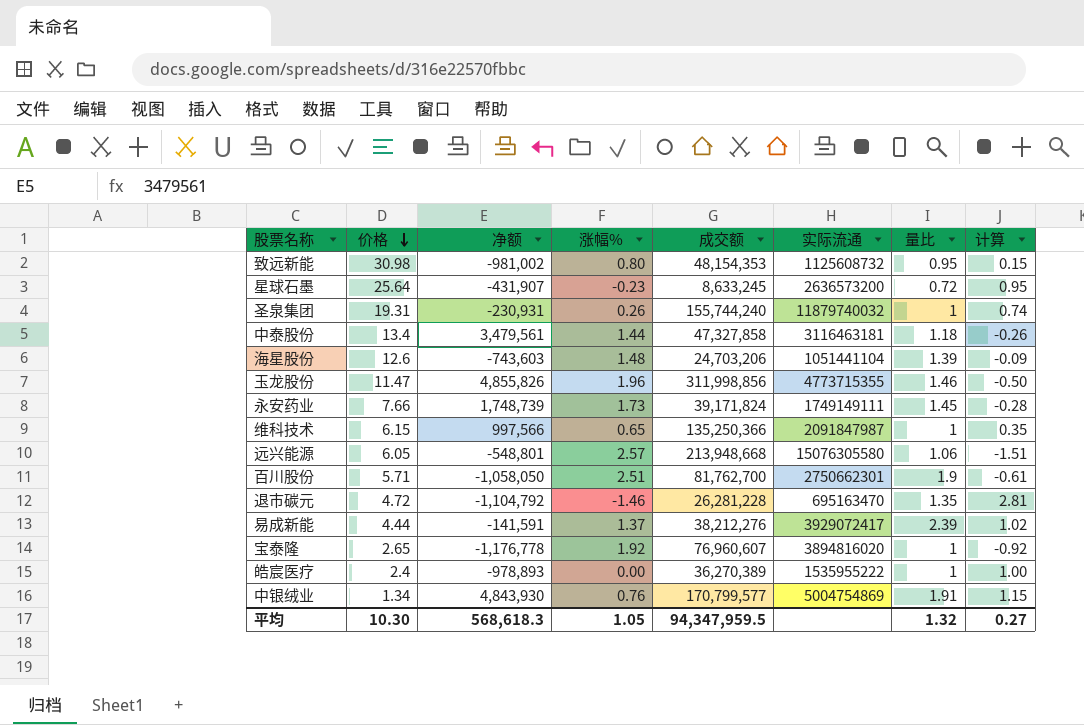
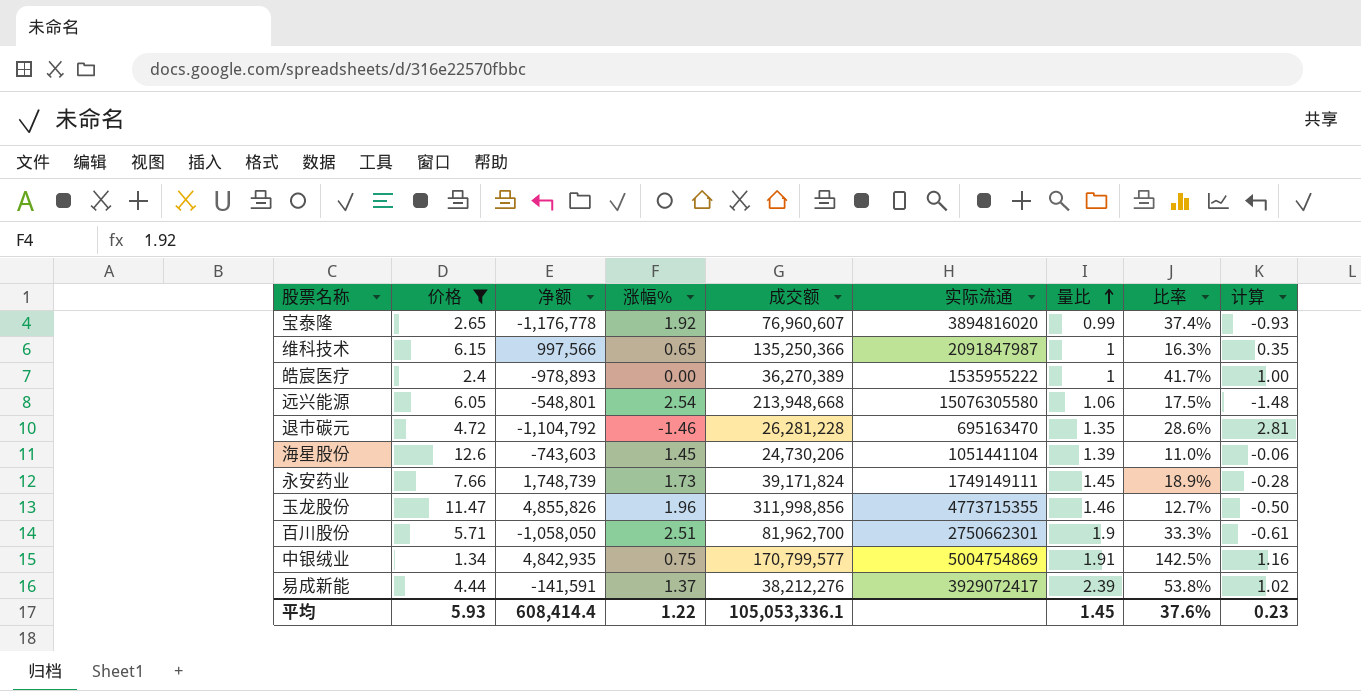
filter: none -> 价格 <= 12.6
row order: 价格 descending -> 量比 ascending
column 比率 | formula: none -> [量比] / [价格]
宝泰隆 | 量比: 1 -> 0.99
宝泰隆 | 计算: -0.92 -> -0.93
远兴能源 | 涨幅%: 2.57 -> 2.54
远兴能源 | 计算: -1.51 -> -1.48
海星股份 | 涨幅%: 1.48 -> 1.45
海星股份 | 成交额: 24,703,206 -> 24,730,206
海星股份 | 计算: -0.09 -> -0.06
百川股份 | 成交额: 81,762,700 -> 81,962,700
中银绒业 | 净额: 4,843,930 -> 4,842,935
中银绒业 | 涨幅%: 0.76 -> 0.75
中银绒业 | 计算: 1.15 -> 1.16
平均 | 价格: 10.30 -> 5.93
平均 | 净额: 568,618.3 -> 608,414.4
平均 | 涨幅%: 1.05 -> 1.22
平均 | 成交额: 94,347,959.5 -> 105,053,336.1
平均 | 量比: 1.32 -> 1.45
平均 | 计算: 0.27 -> 0.23

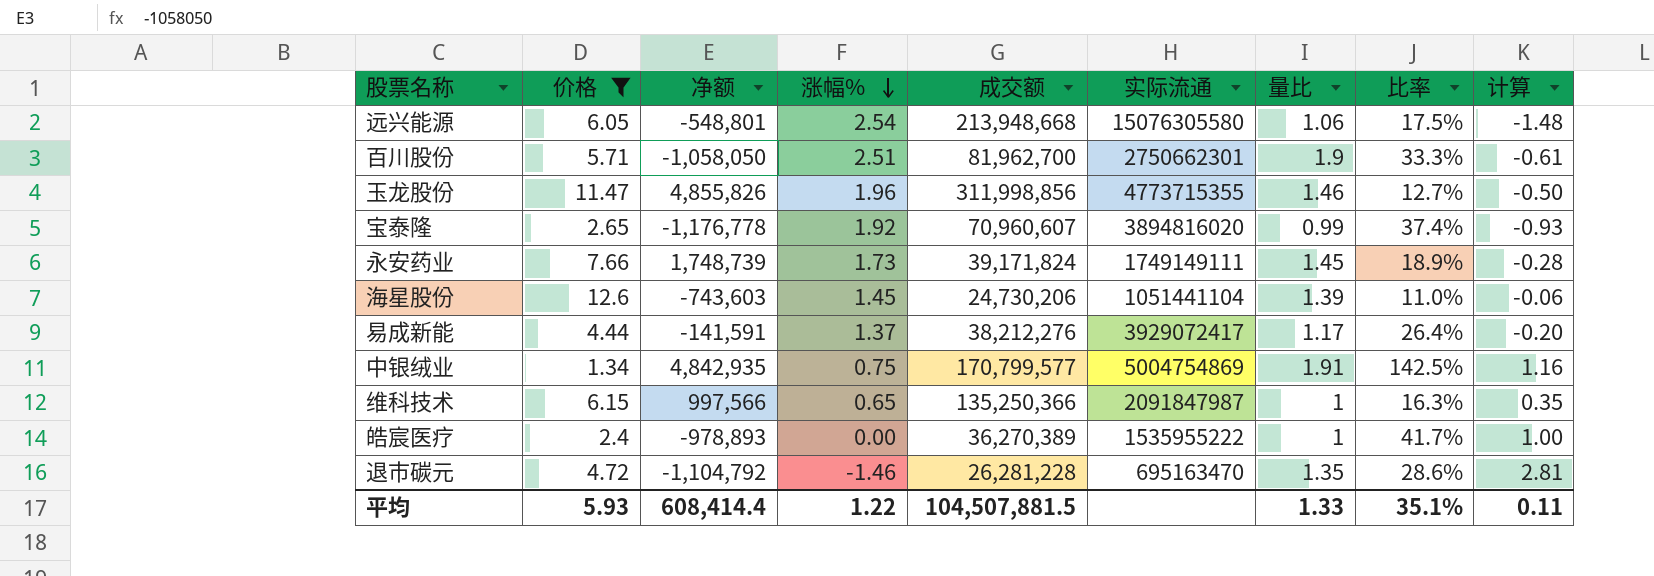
row order: 量比 ascending -> 涨幅% descending
宝泰隆 | 成交额: 76,960,607 -> 70,960,607
易成新能 | 量比: 2.39 -> 1.17
易成新能 | 比率: 53.8% -> 26.4%
易成新能 | 计算: 1.02 -> -0.20
平均 | 成交额: 105,053,336.1 -> 104,507,881.5
平均 | 量比: 1.45 -> 1.33
平均 | 比率: 37.6% -> 35.1%
平均 | 计算: 0.23 -> 0.11

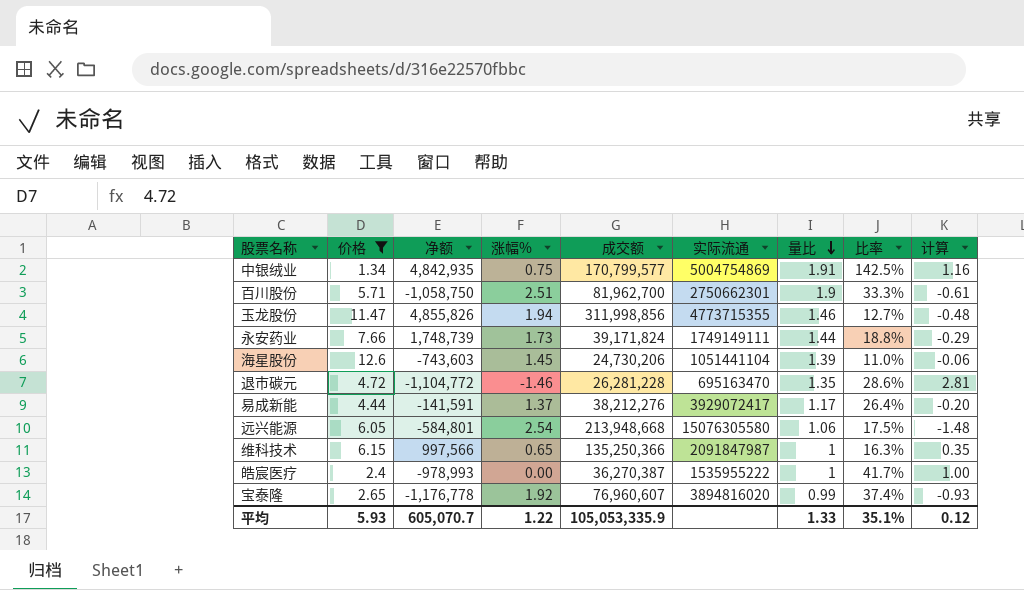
row order: 涨幅% descending -> 量比 descending
百川股份 | 净额: -1,058,050 -> -1,058,750
玉龙股份 | 涨幅%: 1.96 -> 1.94
玉龙股份 | 计算: -0.50 -> -0.48
永安药业 | 量比: 1.45 -> 1.44
永安药业 | 比率: 18.9% -> 18.8%
永安药业 | 计算: -0.28 -> -0.29
退市碳元 | 净额: -1,104,792 -> -1,104,772
远兴能源 | 净额: -548,801 -> -584,801
皓宸医疗 | 净额: -978,893 -> -978,993
皓宸医疗 | 成交额: 36,270,389 -> 36,270,387
宝泰隆 | 成交额: 70,960,607 -> 76,960,607
平均 | 净额: 608,414.4 -> 605,070.7
平均 | 成交额: 104,507,881.5 -> 105,053,335.9
平均 | 计算: 0.11 -> 0.12

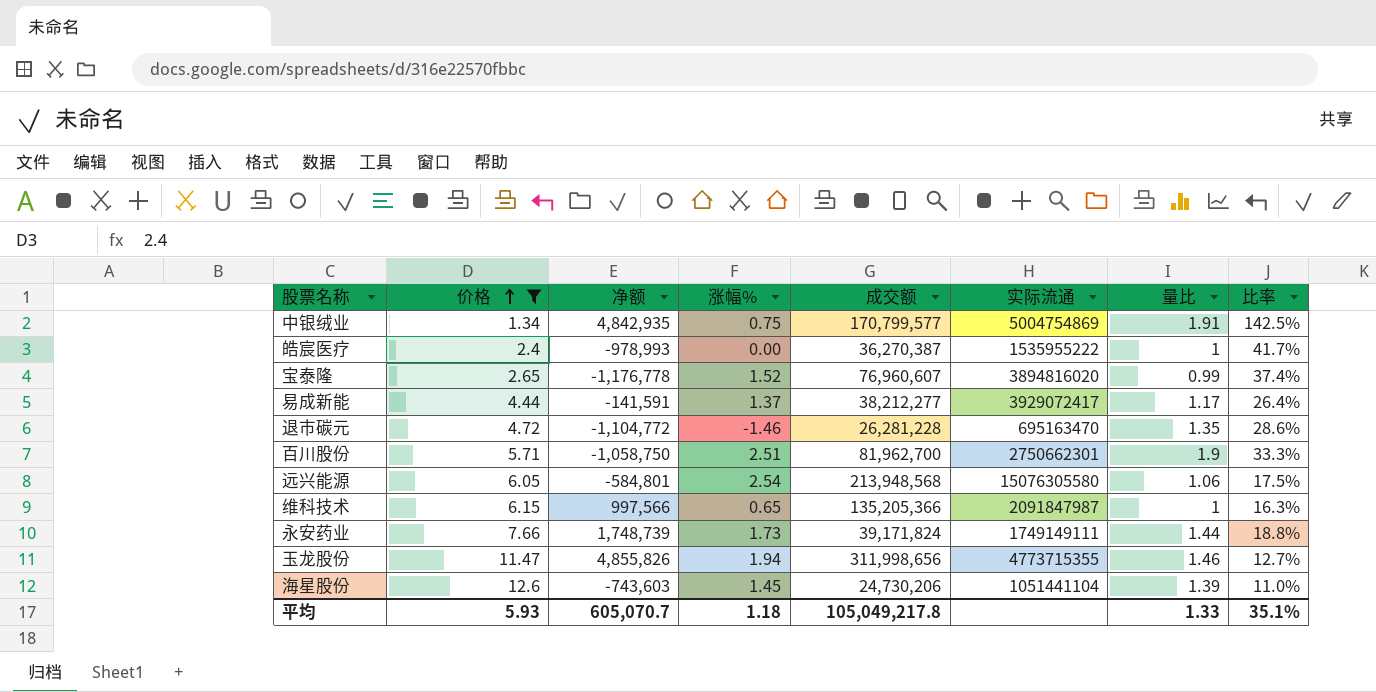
row order: 量比 descending -> 价格 ascending
column 计算 | formula: [量比] - [涨幅%] -> none
宝泰隆 | 涨幅%: 1.92 -> 1.52
易成新能 | 成交额: 38,212,276 -> 38,212,277
远兴能源 | 成交额: 213,948,668 -> 213,948,568
维科技术 | 成交额: 135,250,366 -> 135,205,366
玉龙股份 | 成交额: 311,998,856 -> 311,998,656
平均 | 涨幅%: 1.22 -> 1.18
平均 | 成交额: 105,053,335.9 -> 105,049,217.8

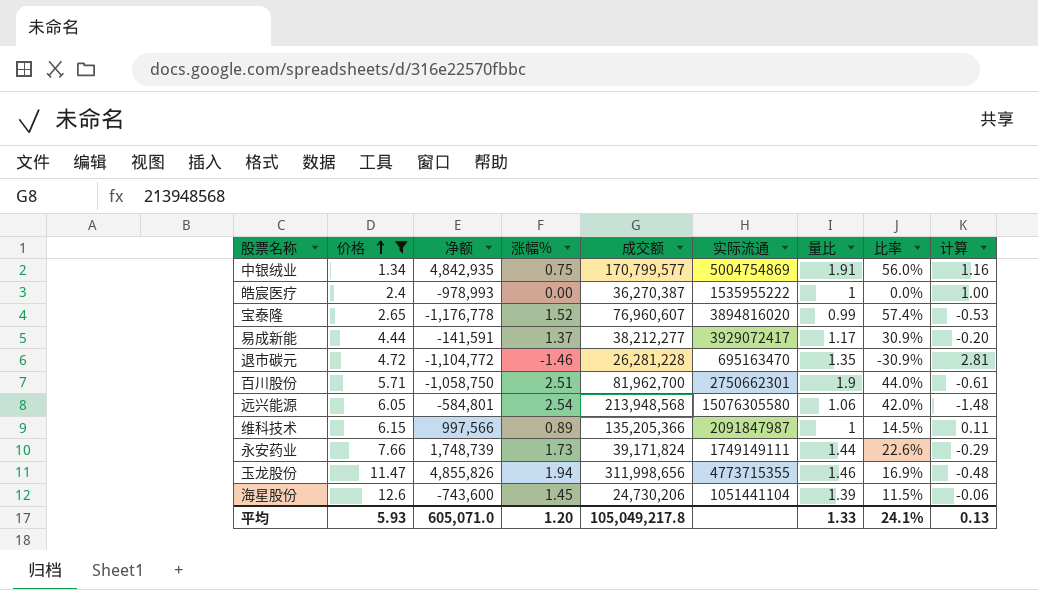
column 比率 | formula: [量比] / [价格] -> [涨幅%] / [价格]
column 计算 | formula: none -> [量比] - [涨幅%]
维科技术 | 涨幅%: 0.65 -> 0.89
海星股份 | 净额: -743,603 -> -743,600
平均 | 净额: 605,070.7 -> 605,071.0
平均 | 涨幅%: 1.18 -> 1.20
平均 | 比率: 35.1% -> 24.1%

